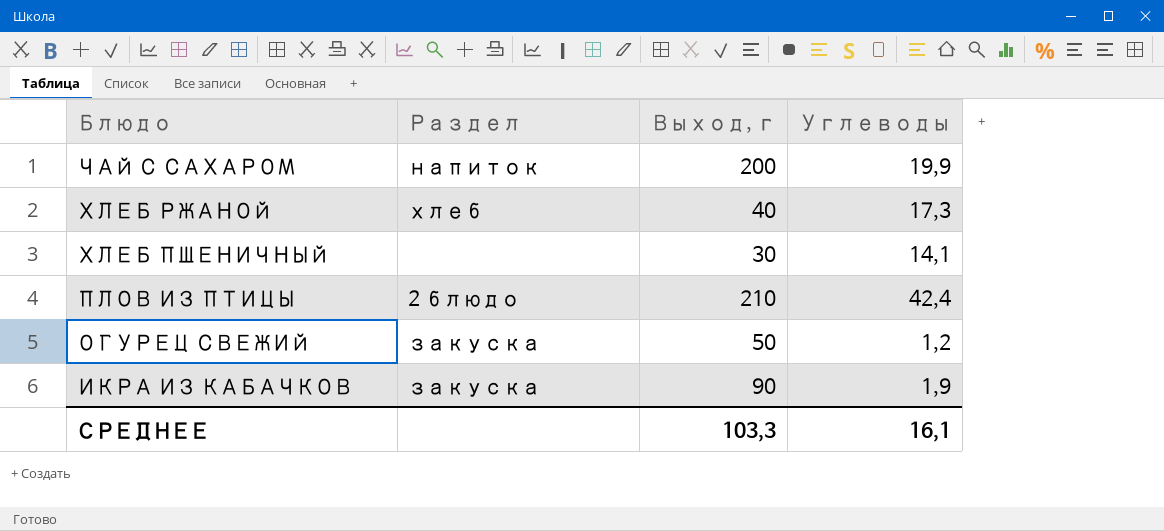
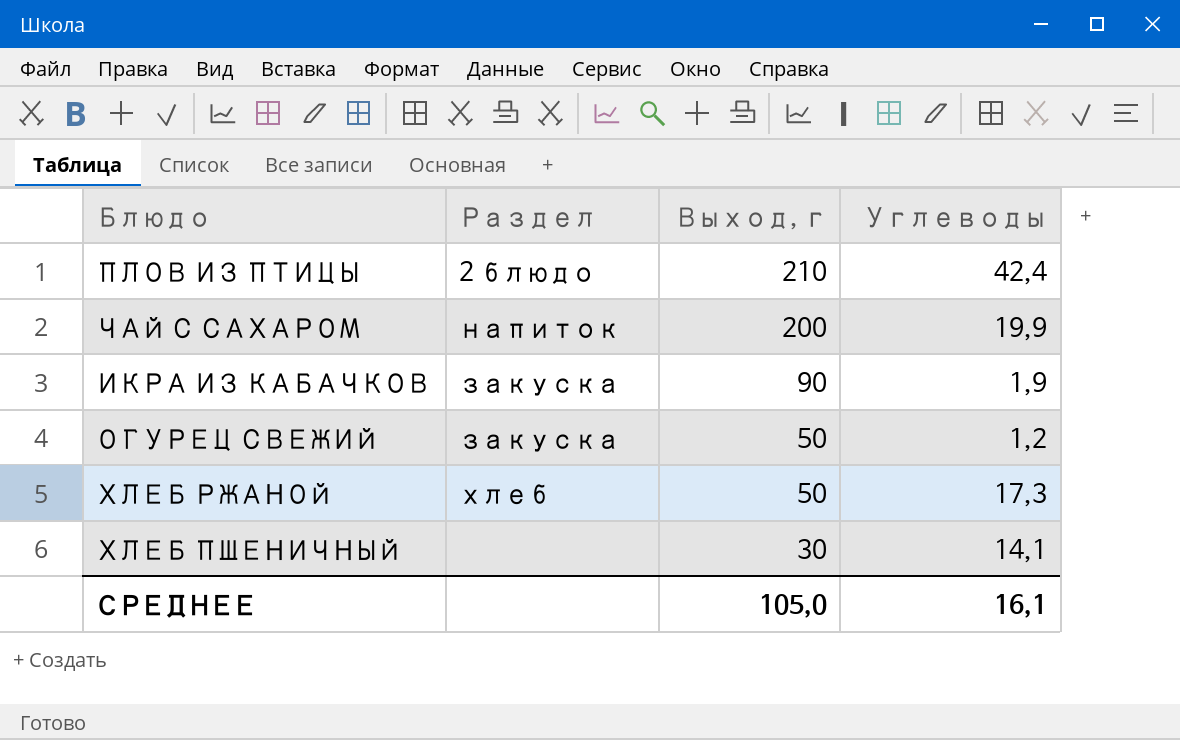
row order: Блюдо descending -> Выход, г descending
ХЛЕБ РЖАНОЙ | Выход, г: 40 -> 50
СРЕДНЕЕ | Выход, г: 103,3 -> 105,0

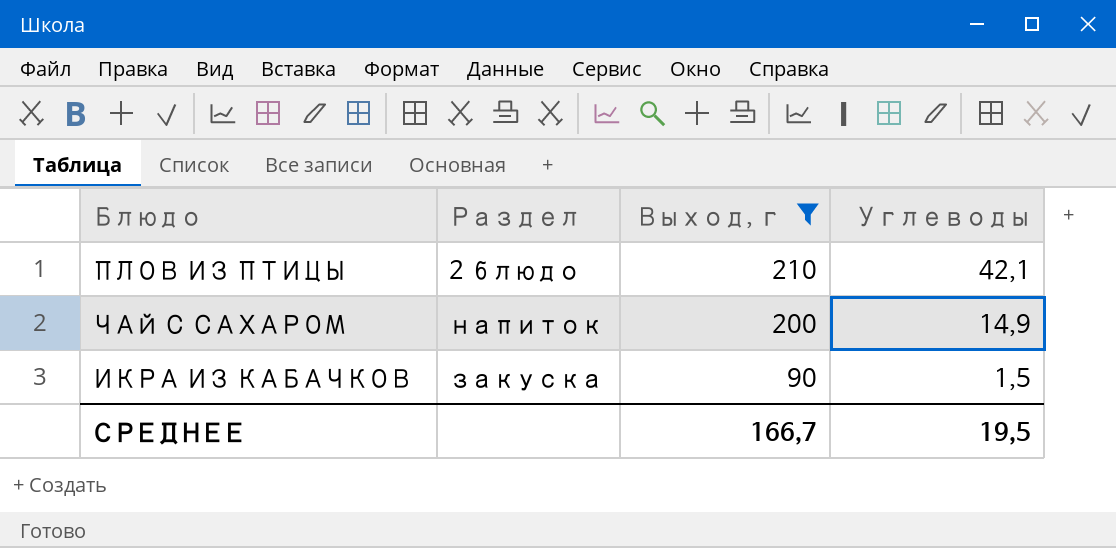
filter: none -> Выход, г >= 90
ПЛОВ ИЗ ПТИЦЫ | Углеводы: 42,4 -> 42,1
ЧАЙ С САХАРОМ | Углеводы: 19,9 -> 14,9
ИКРА ИЗ КАБАЧКОВ | Углеводы: 1,9 -> 1,5
СРЕДНЕЕ | Выход, г: 105,0 -> 166,7
СРЕДНЕЕ | Углеводы: 16,1 -> 19,5

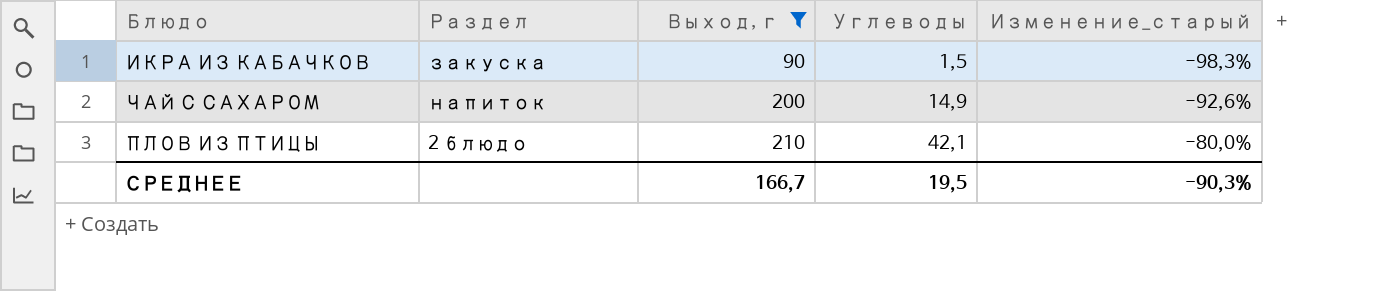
row order: Выход, г descending -> Выход, г ascending
column Изменение_старый | formula: none -> ([Углеводы] - [Выход, г]) / [Выход, г]

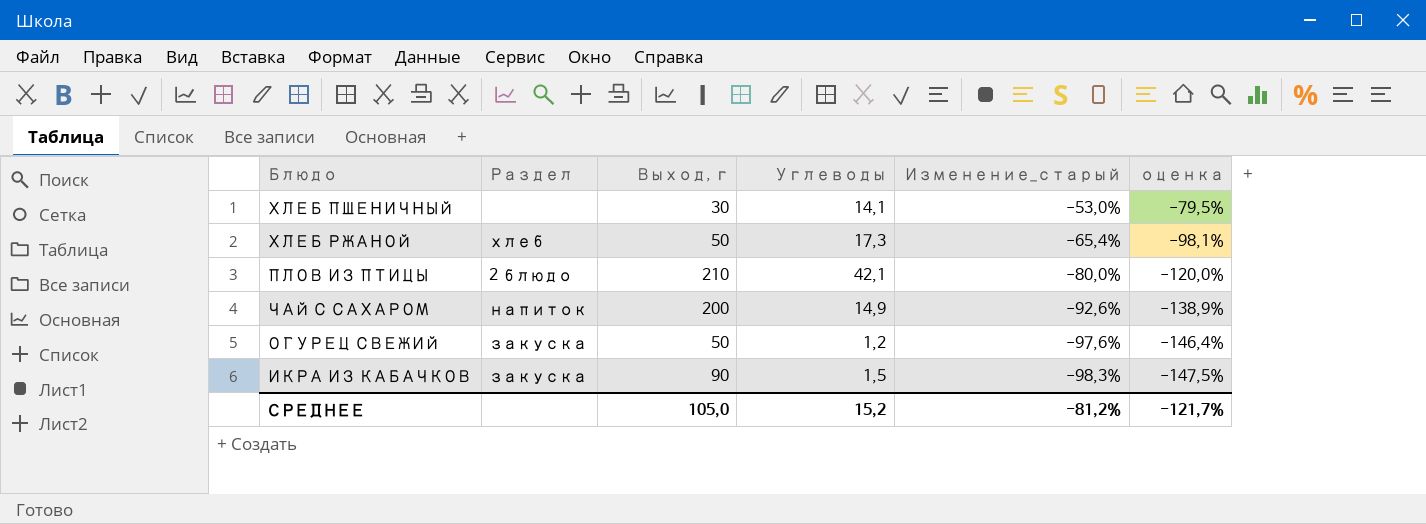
filter: Выход, г >= 90 -> none
row order: Выход, г ascending -> Изменение_старый descending
column оценка | formula: none -> [Изменение_старый] * 1,5
СРЕДНЕЕ | Выход, г: 166,7 -> 105,0
СРЕДНЕЕ | Углеводы: 19,5 -> 15,2
СРЕДНЕЕ | Изменение_старый: -90,3% -> -81,2%

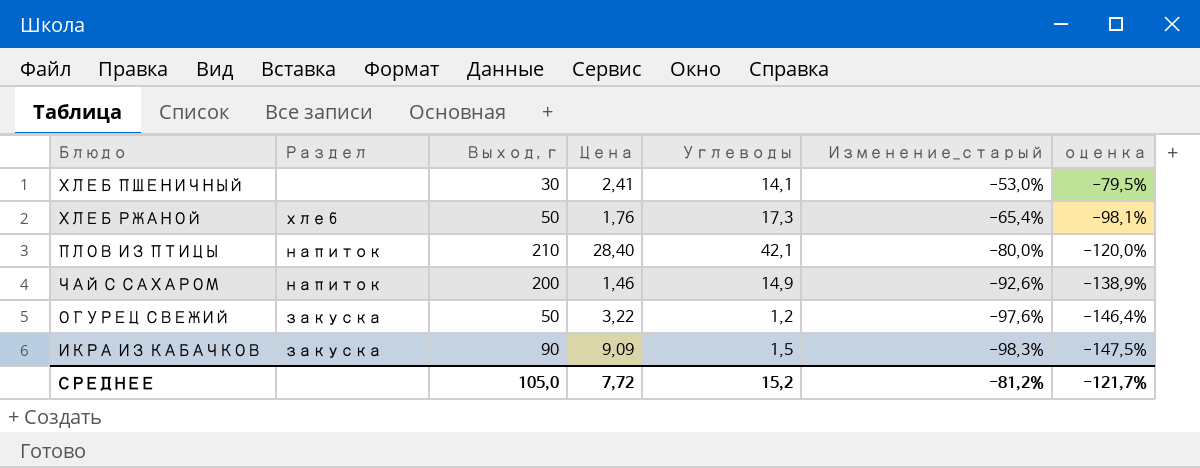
column Цена | position: none -> 4
ПЛОВ ИЗ ПТИЦЫ | Раздел: 2 блюдо -> напиток

